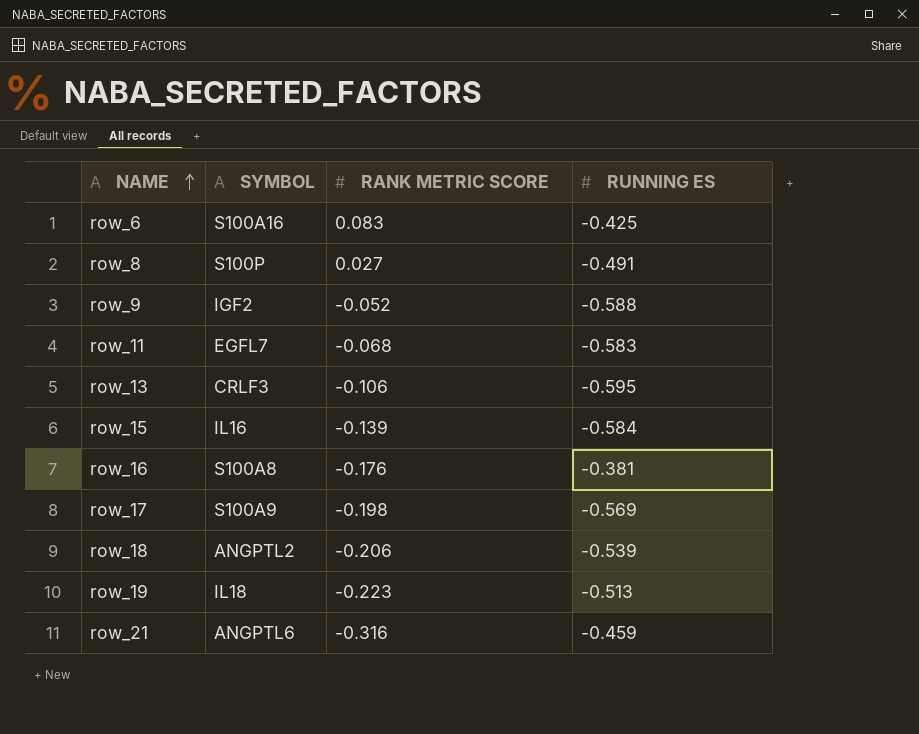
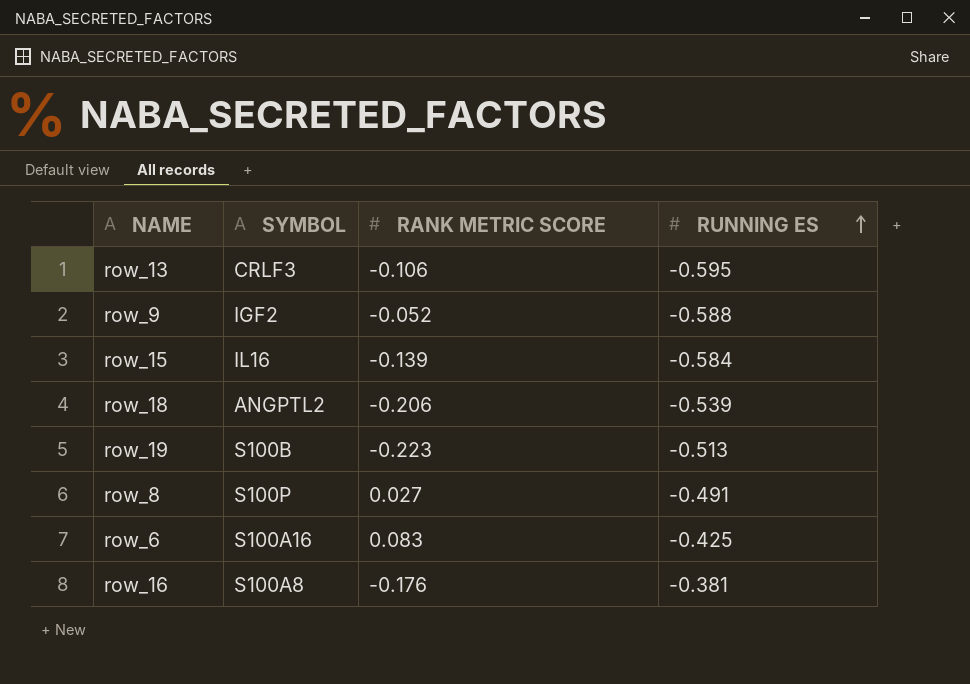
row order: NAME ascending -> RUNNING ES ascending
row row_11: EGFL7 | -0.068 | -0.583 -> none
row row_17: S100A9 | -0.198 | -0.569 -> none
row row_21: ANGPTL6 | -0.316 | -0.459 -> none
row_19 | SYMBOL: IL18 -> S100B

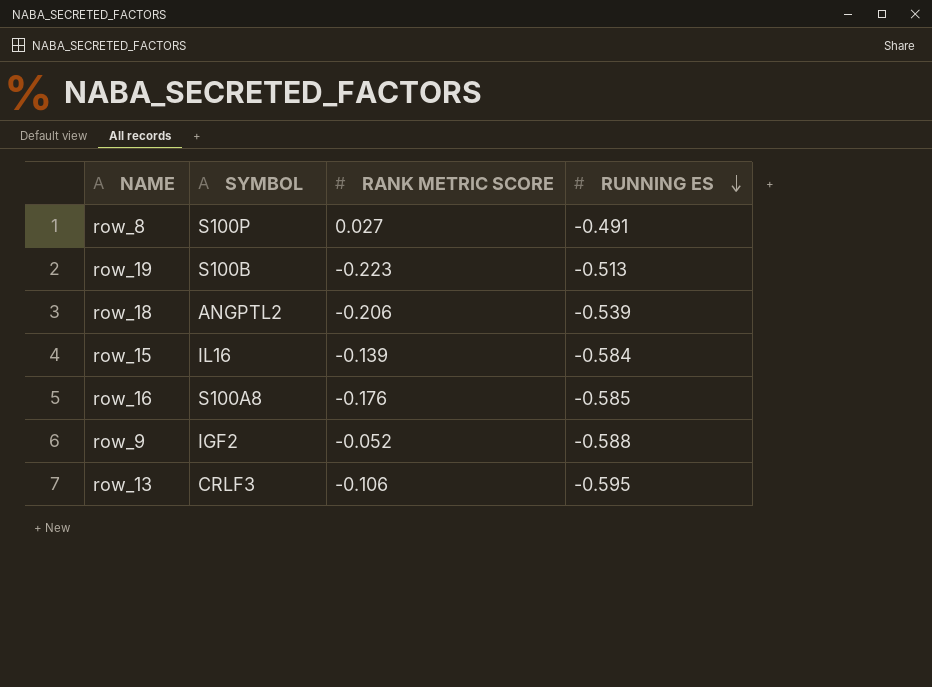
row order: RUNNING ES ascending -> RUNNING ES descending
row row_6: S100A16 | 0.083 | -0.425 -> none
row_16 | RUNNING ES: -0.381 -> -0.585

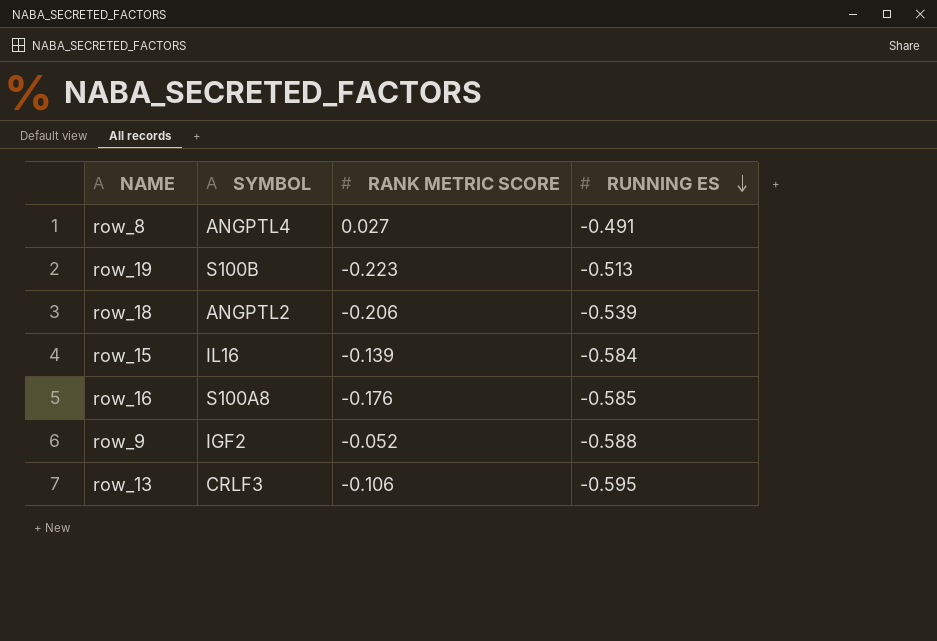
row_8 | SYMBOL: S100P -> ANGPTL4

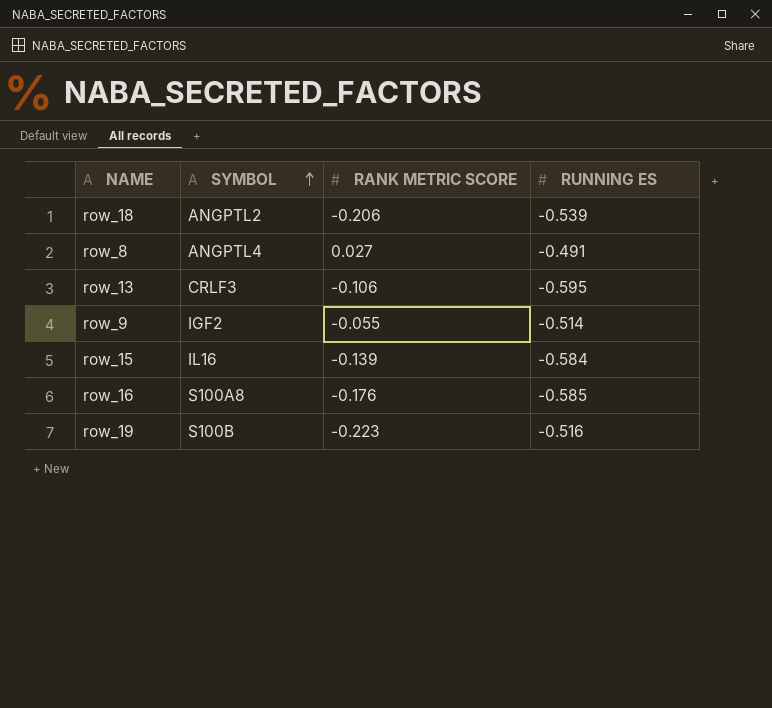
row order: RUNNING ES descending -> SYMBOL ascending
row_9 | RANK METRIC SCORE: -0.052 -> -0.055
row_9 | RUNNING ES: -0.588 -> -0.514
row_19 | RUNNING ES: -0.513 -> -0.516

